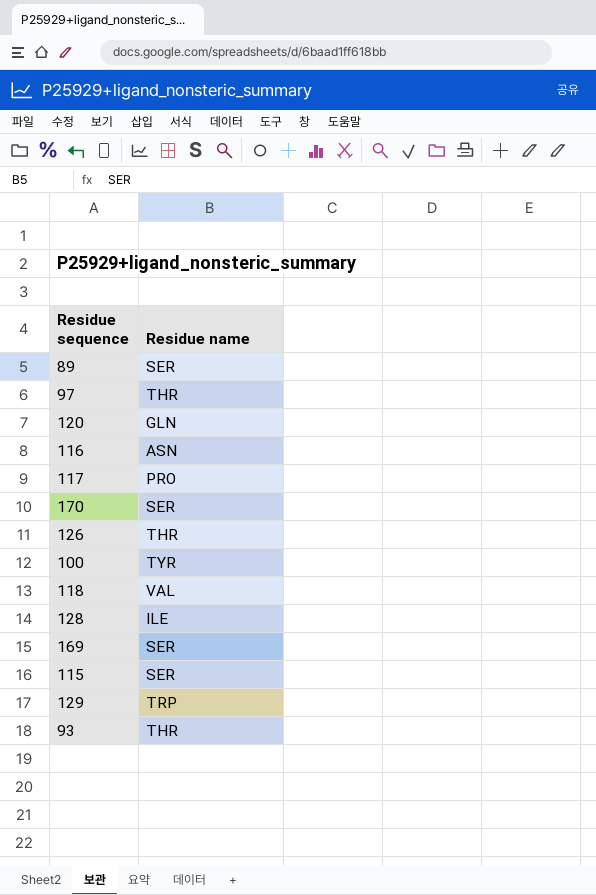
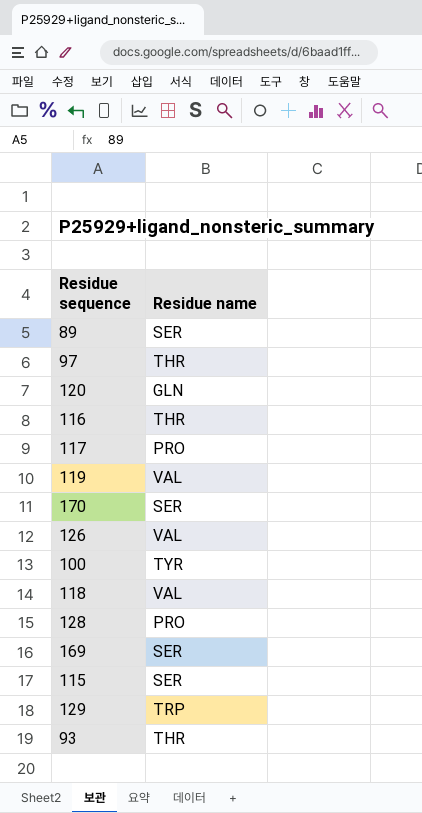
116 | Residue name: ASN -> THR
row 119: none -> VAL
126 | Residue name: THR -> VAL
128 | Residue name: ILE -> PRO

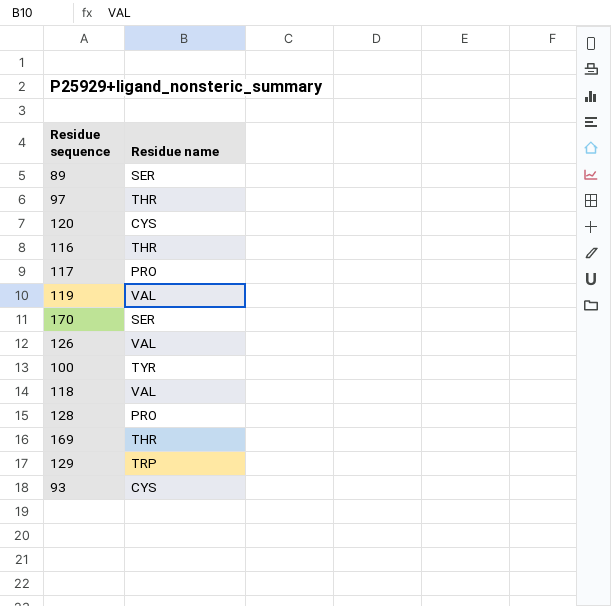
row 115: SER -> none
120 | Residue name: GLN -> CYS
169 | Residue name: SER -> THR
93 | Residue name: THR -> CYS

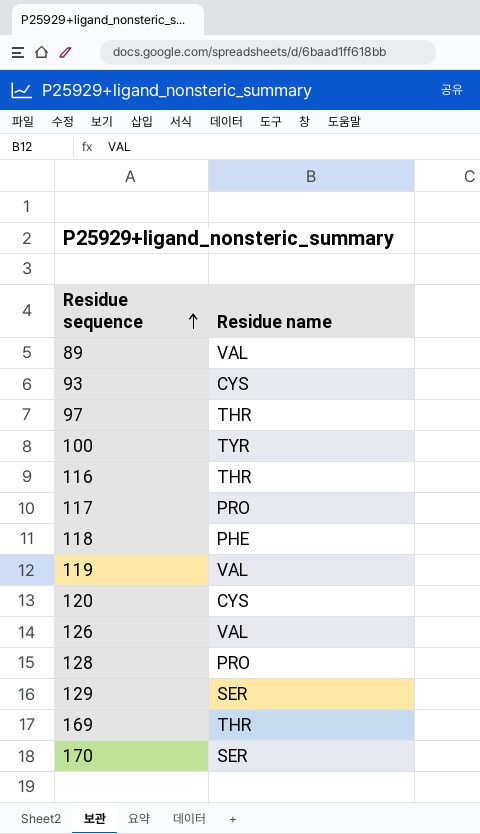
row order: none -> Residue sequence ascending
89 | Residue name: SER -> VAL
118 | Residue name: VAL -> PHE
129 | Residue name: TRP -> SER

